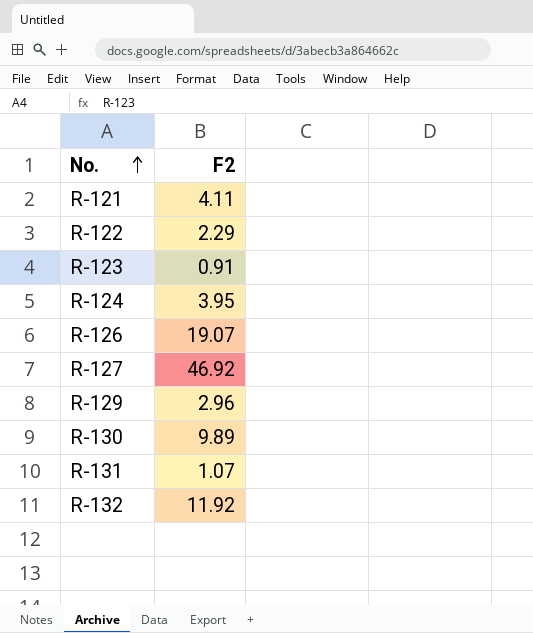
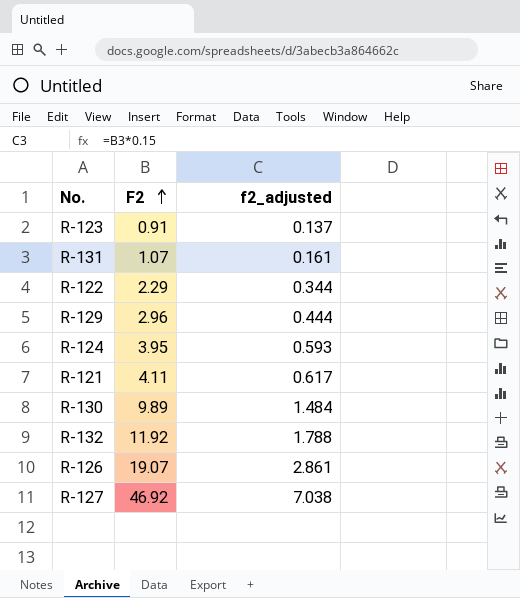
row order: No. ascending -> F2 ascending
column f2_adjusted | formula: none -> [F2] * 0.15

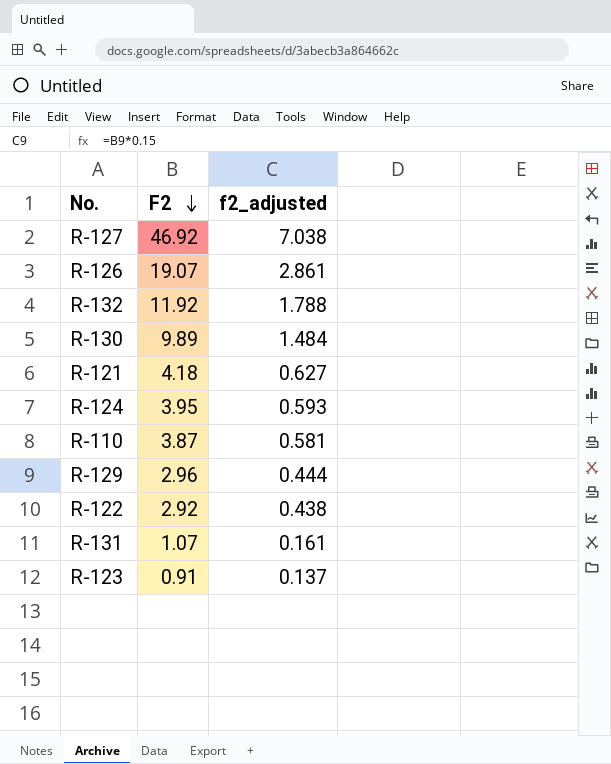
row order: F2 ascending -> F2 descending
R-121 | F2: 4.11 -> 4.18
R-121 | f2_adjusted: 0.617 -> 0.627
row R-110: none -> 3.87 | 0.581
R-122 | F2: 2.29 -> 2.92
R-122 | f2_adjusted: 0.344 -> 0.438

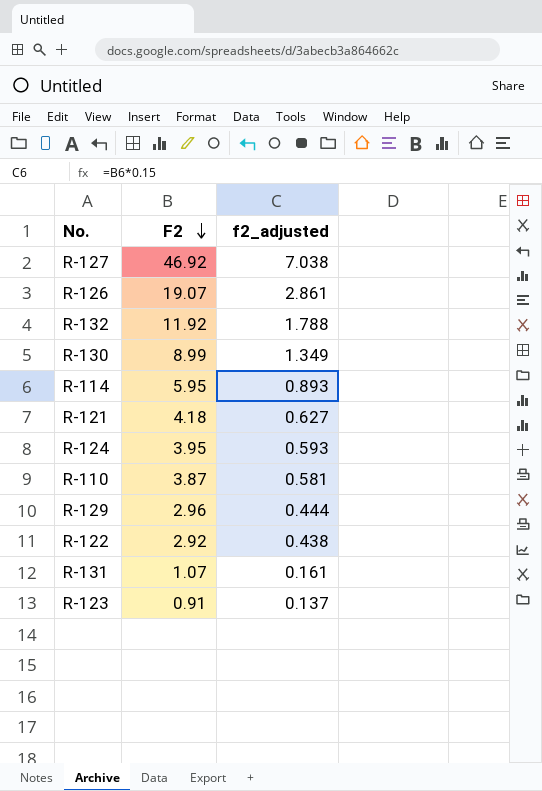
R-130 | F2: 9.89 -> 8.99
R-130 | f2_adjusted: 1.484 -> 1.349
row R-114: none -> 5.95 | 0.893

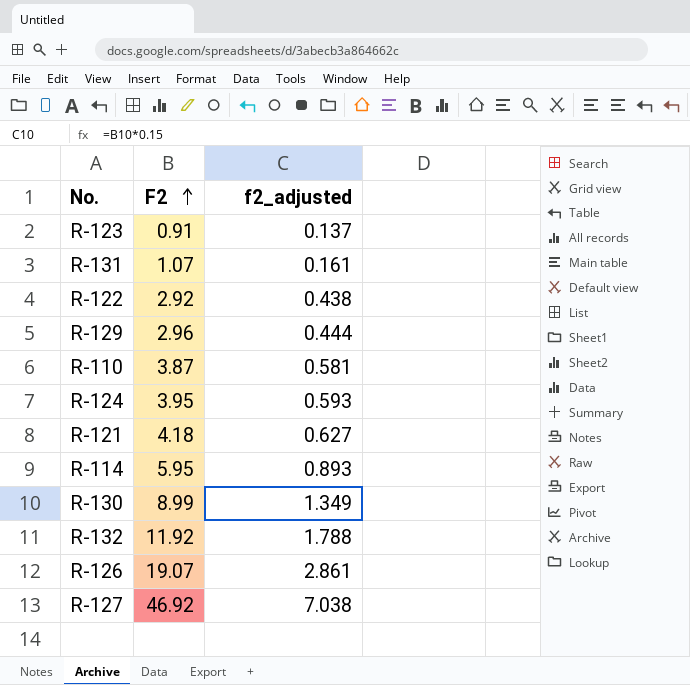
row order: F2 descending -> F2 ascending

